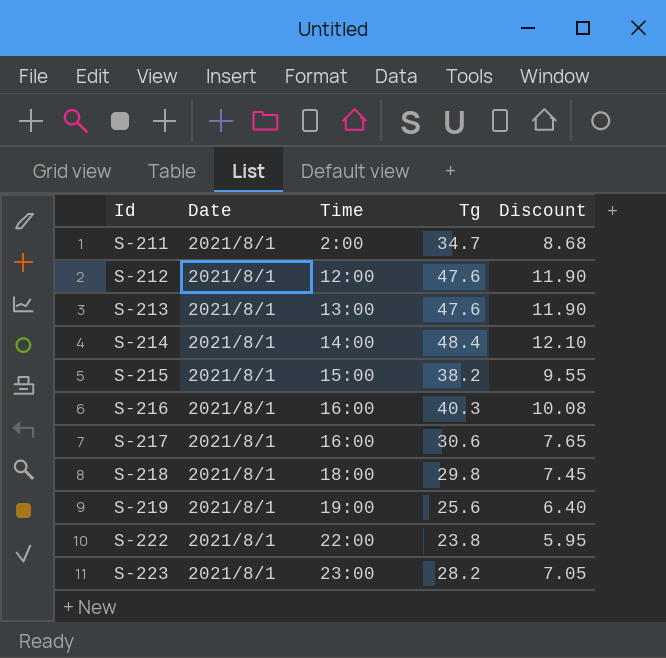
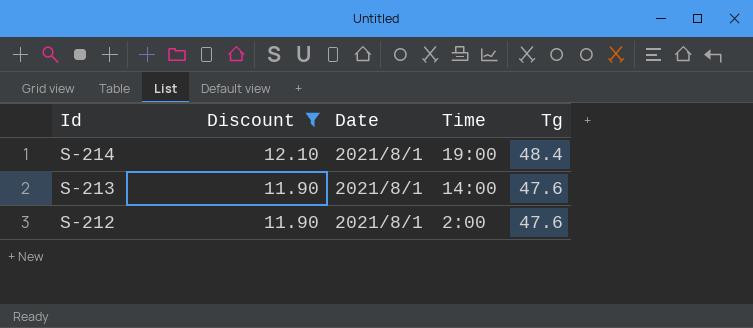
filter: none -> Discount >= 11.90
row order: Id ascending -> Id descending
column Discount | position: 5 -> 2
S-214 | Time: 14:00 -> 19:00
S-213 | Time: 13:00 -> 14:00
S-212 | Time: 12:00 -> 2:00

